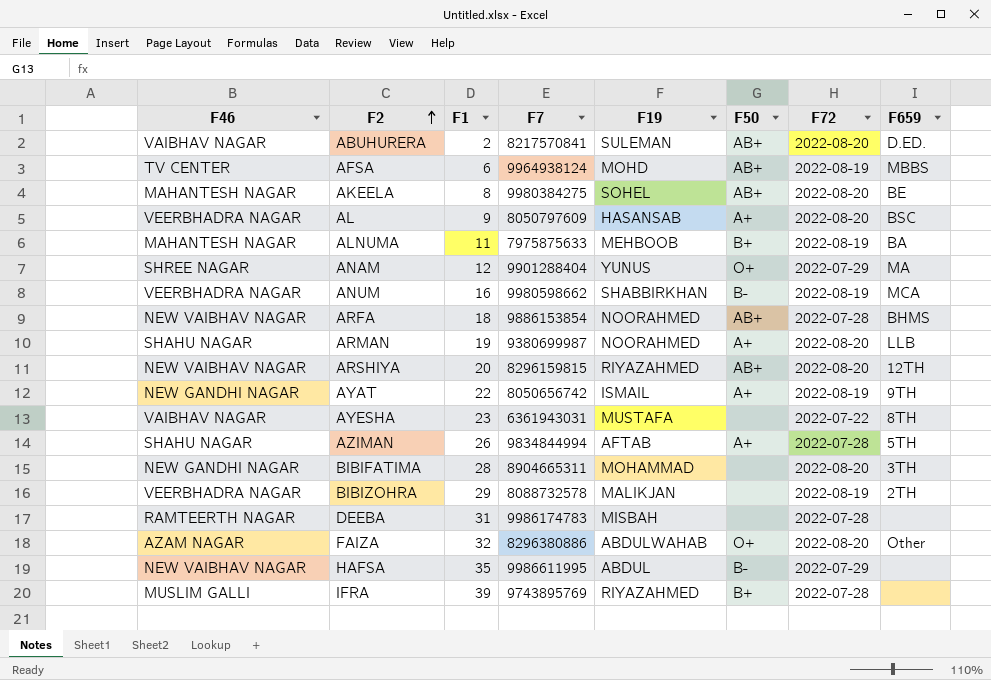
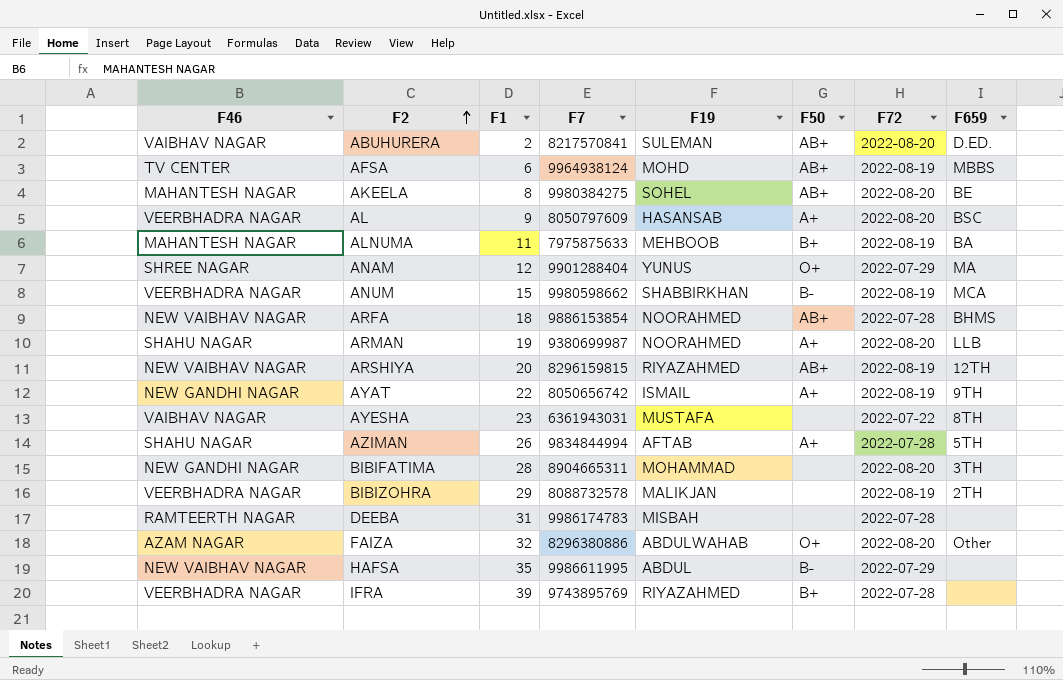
ANUM | F1: 16 -> 15
ARSHIYA | F72: 2022-08-20 -> 2022-08-19
IFRA | F46: MUSLIM GALLI -> VEERBHADRA NAGAR

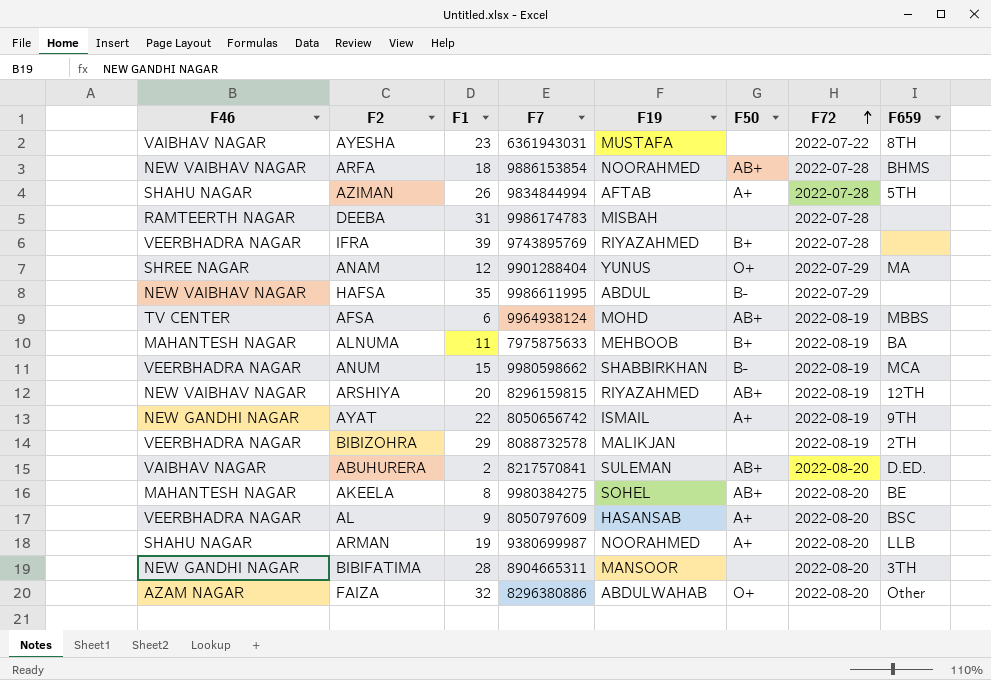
row order: F2 ascending -> F72 ascending
BIBIFATIMA | F19: MOHAMMAD -> MANSOOR

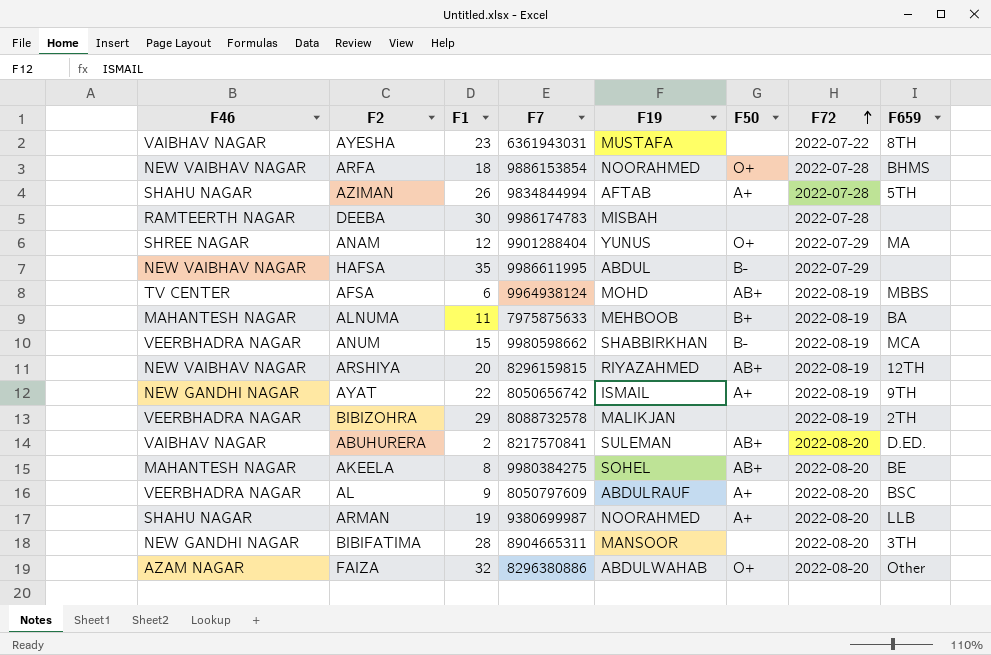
row IFRA: VEERBHADRA NAGAR | 39 | 9743895769 | RIYAZAHMED | B+ | 2022-07-28 | none -> none
ARFA | F50: AB+ -> O+
DEEBA | F1: 31 -> 30
AL | F19: HASANSAB -> ABDULRAUF

